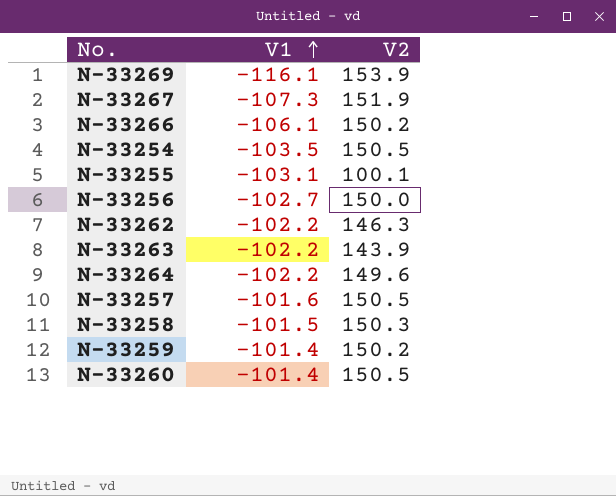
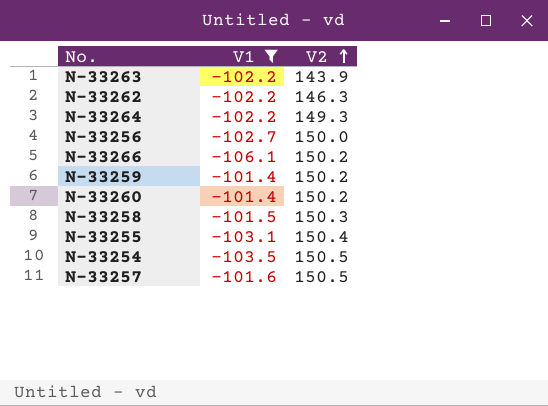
filter: none -> V1 >= -106.1
row order: V1 ascending -> V2 ascending
N-33264 | V2: 149.6 -> 149.3
N-33260 | V2: 150.5 -> 150.2
N-33255 | V2: 100.1 -> 150.4

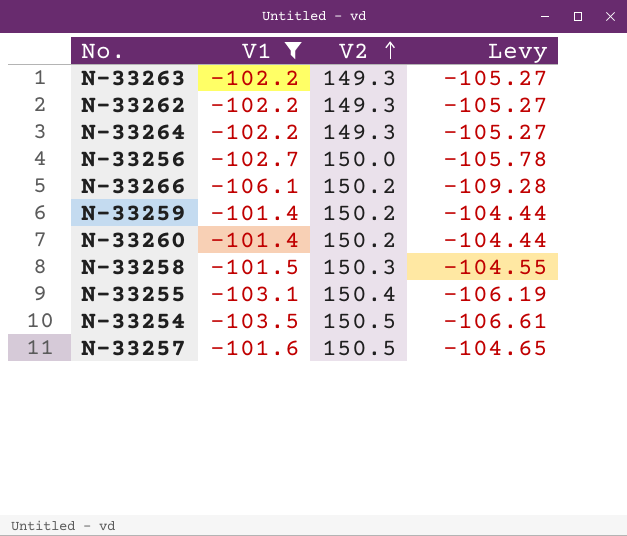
column Levy | formula: none -> [V1] * 1.03
N-33263 | V2: 143.9 -> 149.3
N-33262 | V2: 146.3 -> 149.3

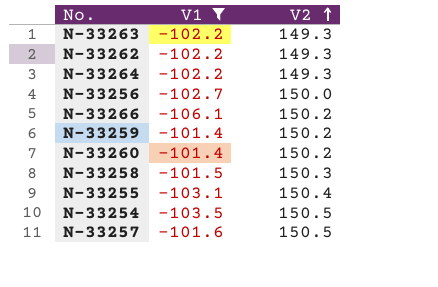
column Levy | formula: [V1] * 1.03 -> none

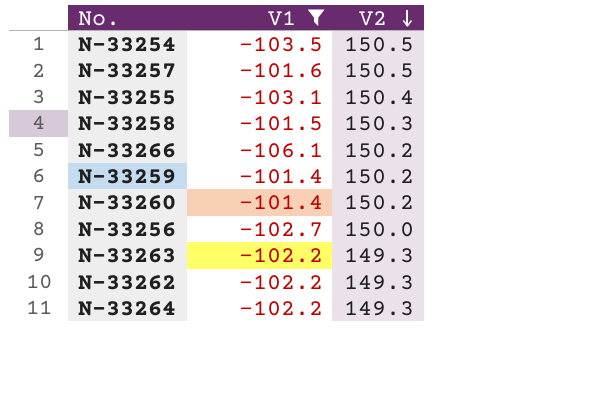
row order: V2 ascending -> V2 descending

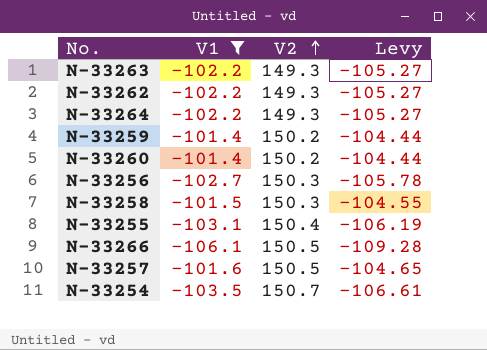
row order: V2 descending -> V2 ascending
column Levy | formula: none -> [V1] * 1.03
N-33256 | V2: 150.0 -> 150.3
N-33266 | V2: 150.2 -> 150.5
N-33254 | V2: 150.5 -> 150.7

